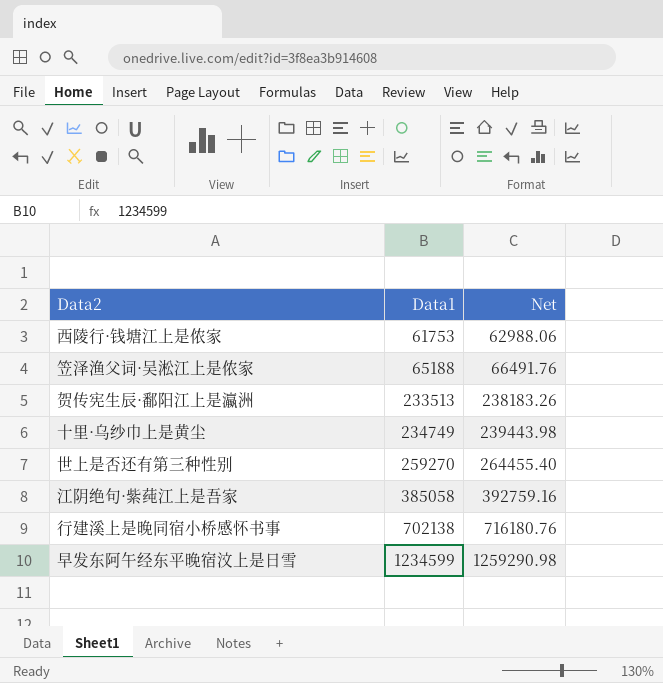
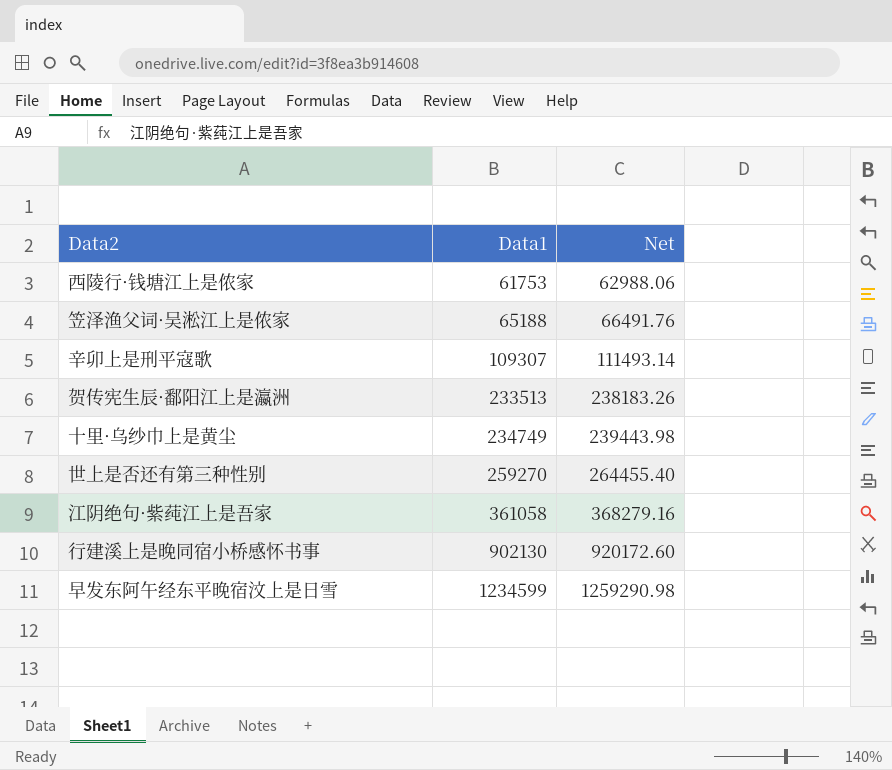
row 辛卯上是刑平寇歌: none -> 109307 | 111493.14
江阴绝句·紫莼江上是吾家 | Data1: 385058 -> 361058
江阴绝句·紫莼江上是吾家 | Net: 392759.16 -> 368279.16
行建溪上是晚同宿小桥感怀书事 | Data1: 702138 -> 902130
行建溪上是晚同宿小桥感怀书事 | Net: 716180.76 -> 920172.60

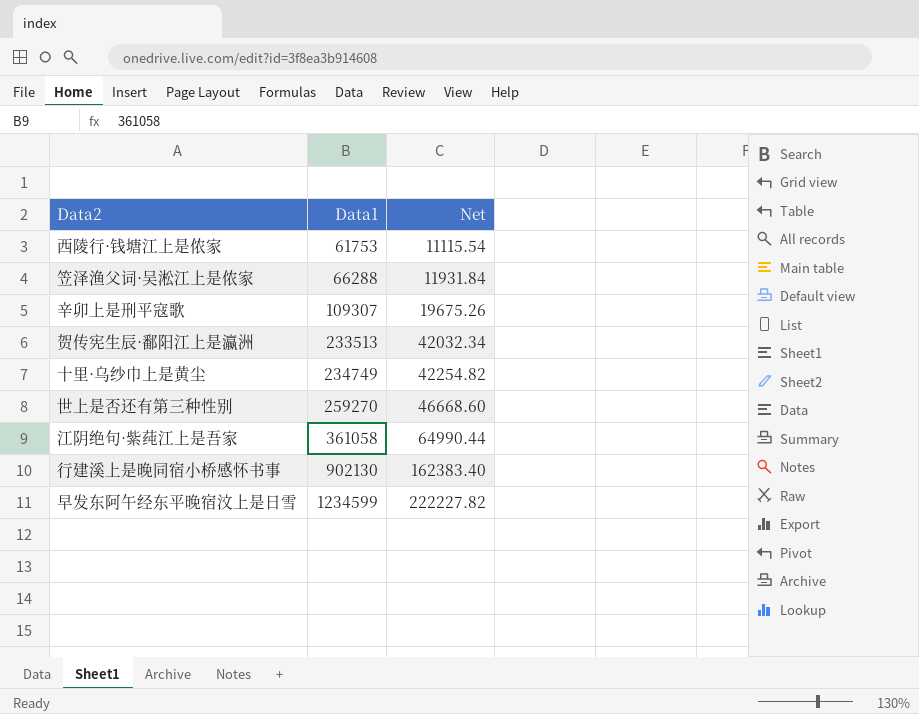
column Net | formula: [Data1] * 1.02 -> [Data1] * 0.18
笠泽渔父词·吴淞江上是侬家 | Data1: 65188 -> 66288

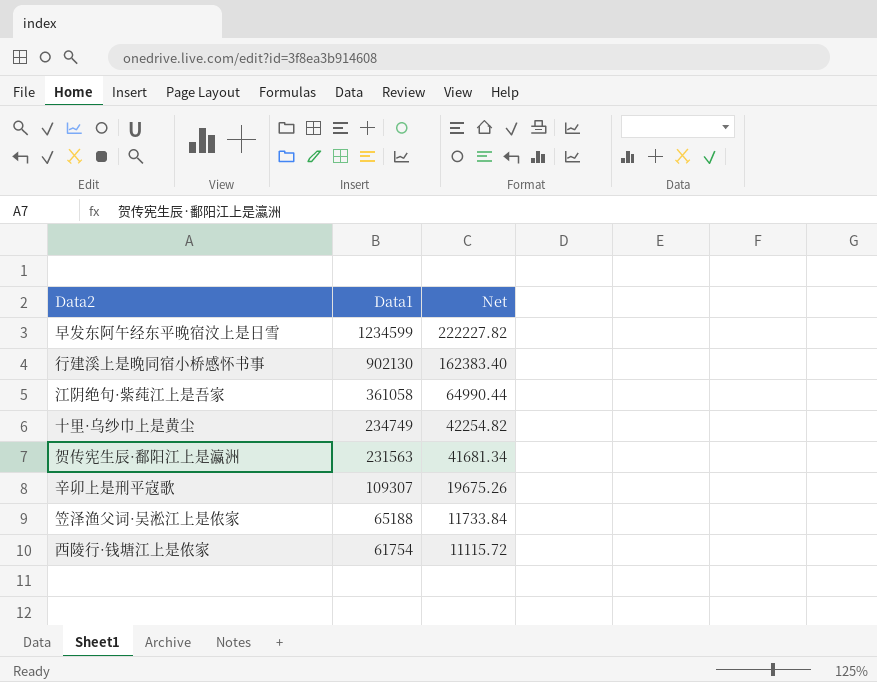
row order: Data1 ascending -> Data1 descending
row 世上是否还有第三种性别: 259270 | 46668.60 -> none
贺传宪生辰·鄱阳江上是瀛洲 | Data1: 233513 -> 231563
贺传宪生辰·鄱阳江上是瀛洲 | Net: 42032.34 -> 41681.34
笠泽渔父词·吴淞江上是侬家 | Data1: 66288 -> 65188
笠泽渔父词·吴淞江上是侬家 | Net: 11931.84 -> 11733.84
西陵行·钱塘江上是侬家 | Data1: 61753 -> 61754
西陵行·钱塘江上是侬家 | Net: 11115.54 -> 11115.72

